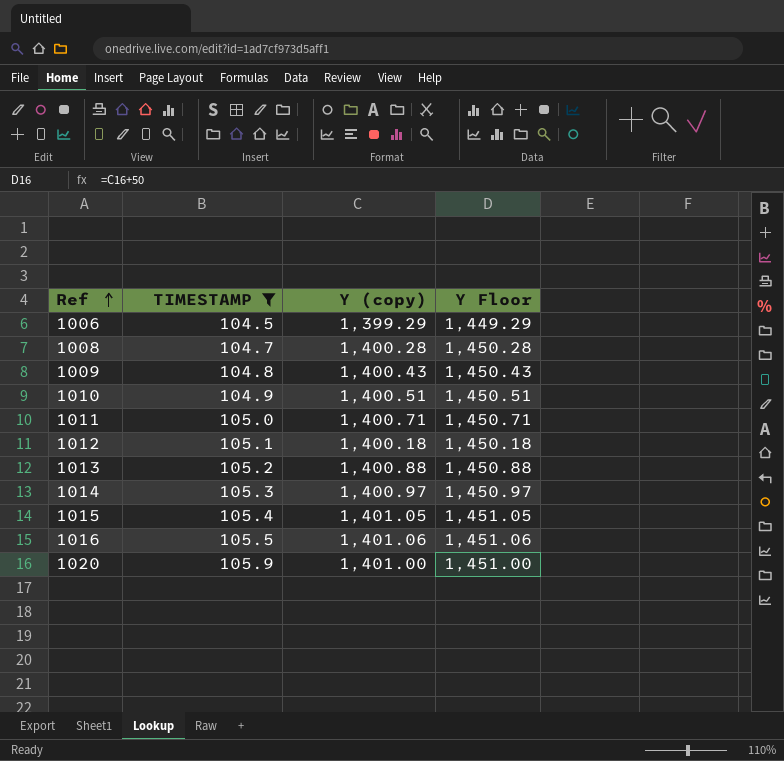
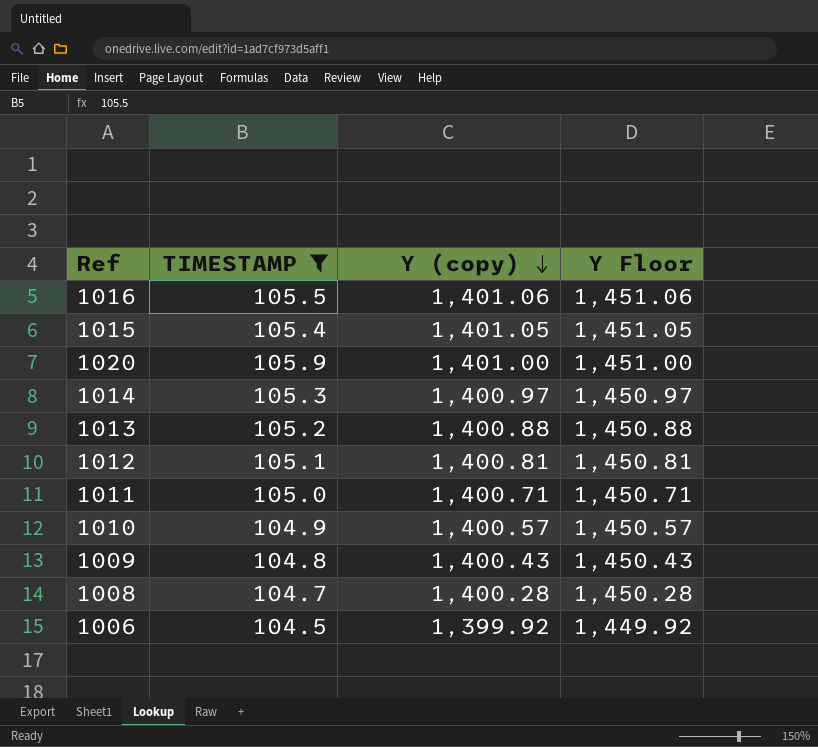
row order: Ref ascending -> Y (copy) descending
1012 | Y (copy): 1,400.18 -> 1,400.81
1012 | Y Floor: 1,450.18 -> 1,450.81
1010 | Y (copy): 1,400.51 -> 1,400.57
1010 | Y Floor: 1,450.51 -> 1,450.57
1006 | Y (copy): 1,399.29 -> 1,399.92
1006 | Y Floor: 1,449.29 -> 1,449.92

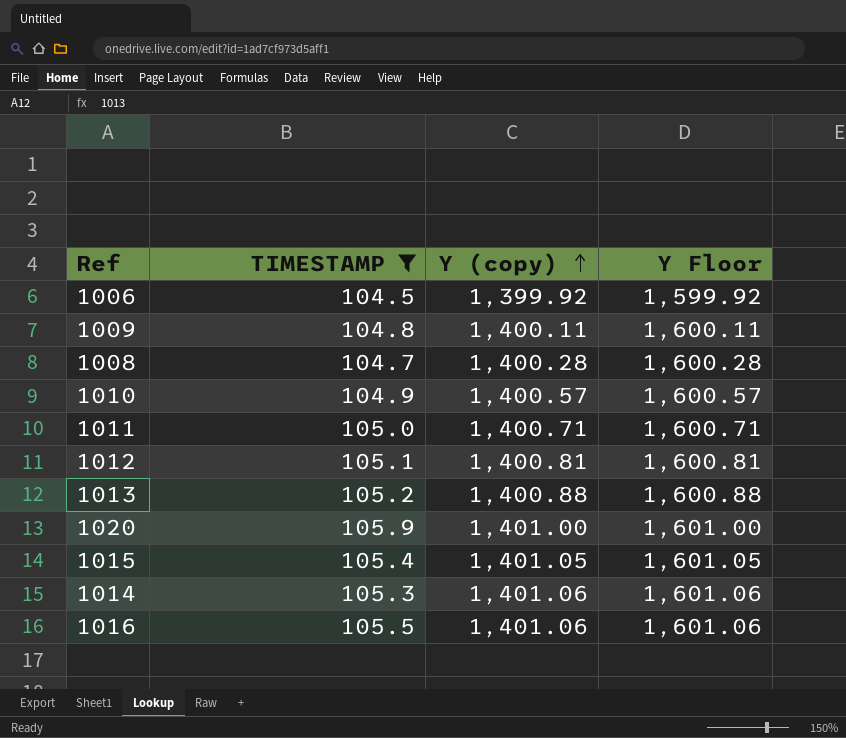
row order: Y (copy) descending -> Y (copy) ascending
column Y Floor | formula: [Y (copy)] + 50 -> [Y (copy)] + 200
1009 | Y (copy): 1,400.43 -> 1,400.11
1014 | Y (copy): 1,400.97 -> 1,401.06

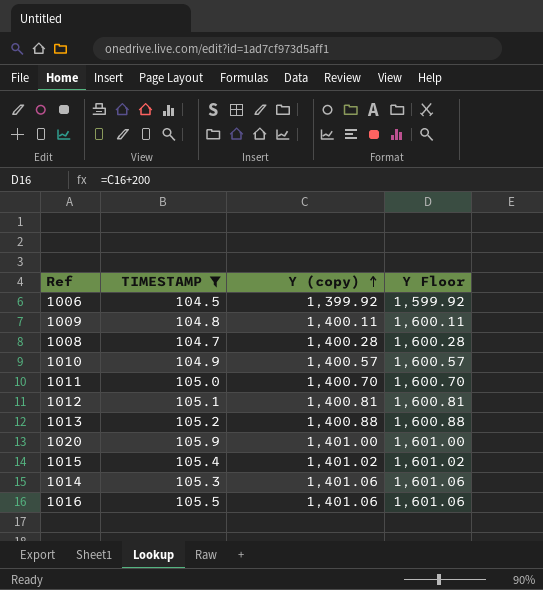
1011 | Y (copy): 1,400.71 -> 1,400.70
1011 | Y Floor: 1,600.71 -> 1,600.70
1015 | Y (copy): 1,401.05 -> 1,401.02
1015 | Y Floor: 1,601.05 -> 1,601.02

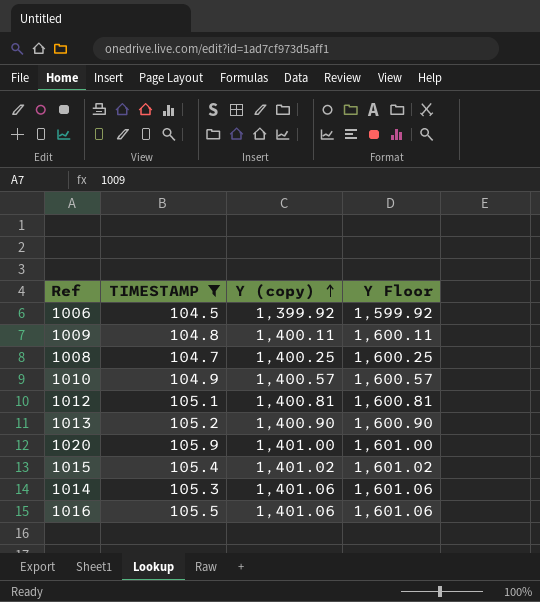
row 1011: 105.0 | 1,400.70 | 1,600.70 -> none
1008 | Y (copy): 1,400.28 -> 1,400.25
1008 | Y Floor: 1,600.28 -> 1,600.25
1013 | Y (copy): 1,400.88 -> 1,400.90
1013 | Y Floor: 1,600.88 -> 1,600.90

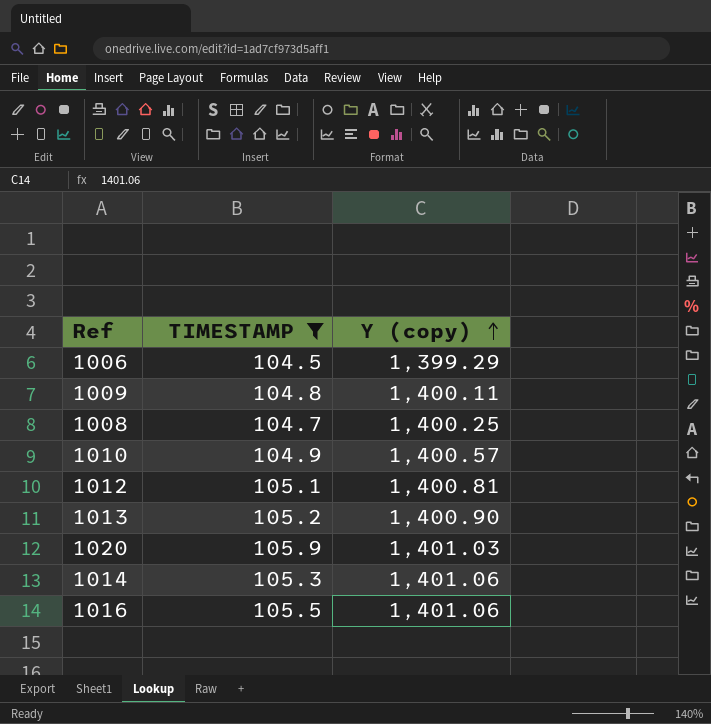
column Y Floor | formula: [Y (copy)] + 200 -> none
row 1015: 105.4 | 1,401.02 | 1,601.02 -> none
1006 | Y (copy): 1,399.92 -> 1,399.29
1020 | Y (copy): 1,401.00 -> 1,401.03

